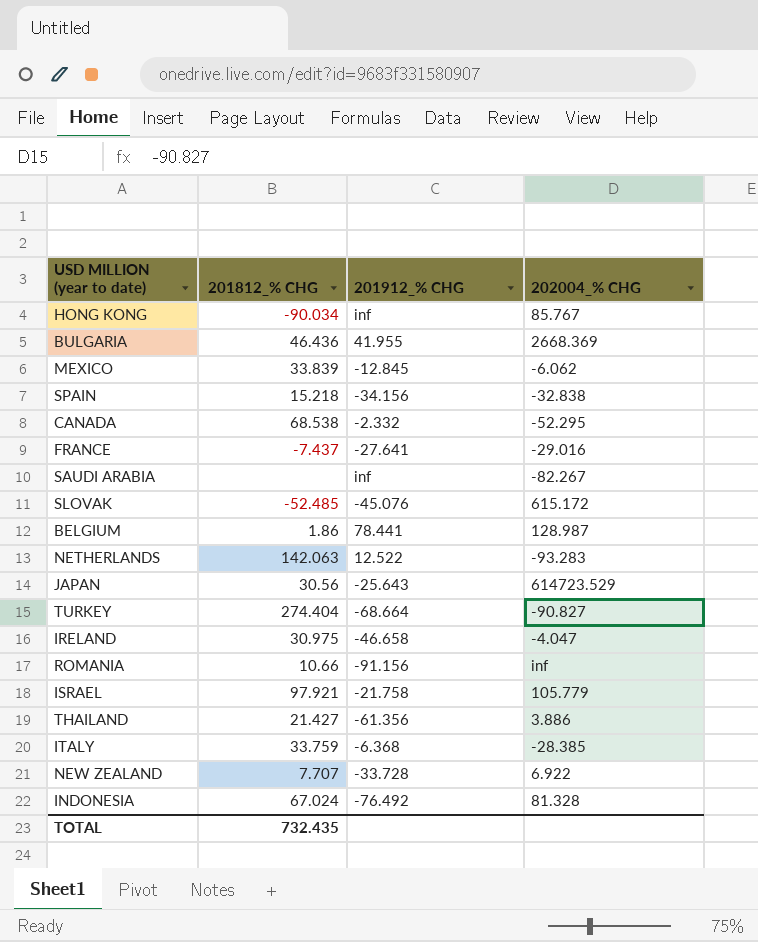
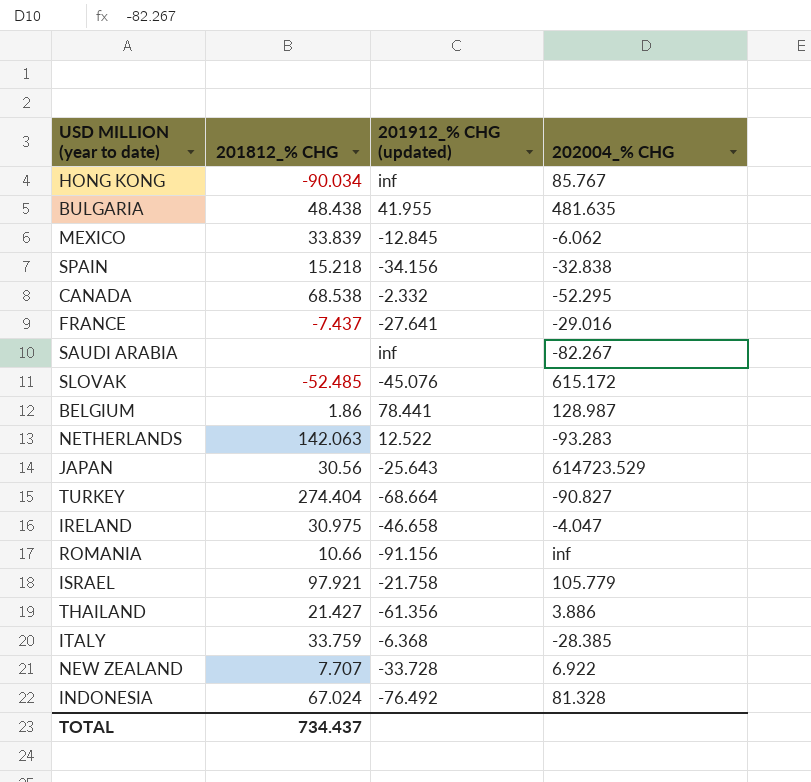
column name: 201912_% CHG -> 201912_% CHG (updated)
BULGARIA | 201812_% CHG: 46.436 -> 48.438
BULGARIA | 202004_% CHG: 2668.369 -> 481.635
TOTAL | 201812_% CHG: 732.435 -> 734.437

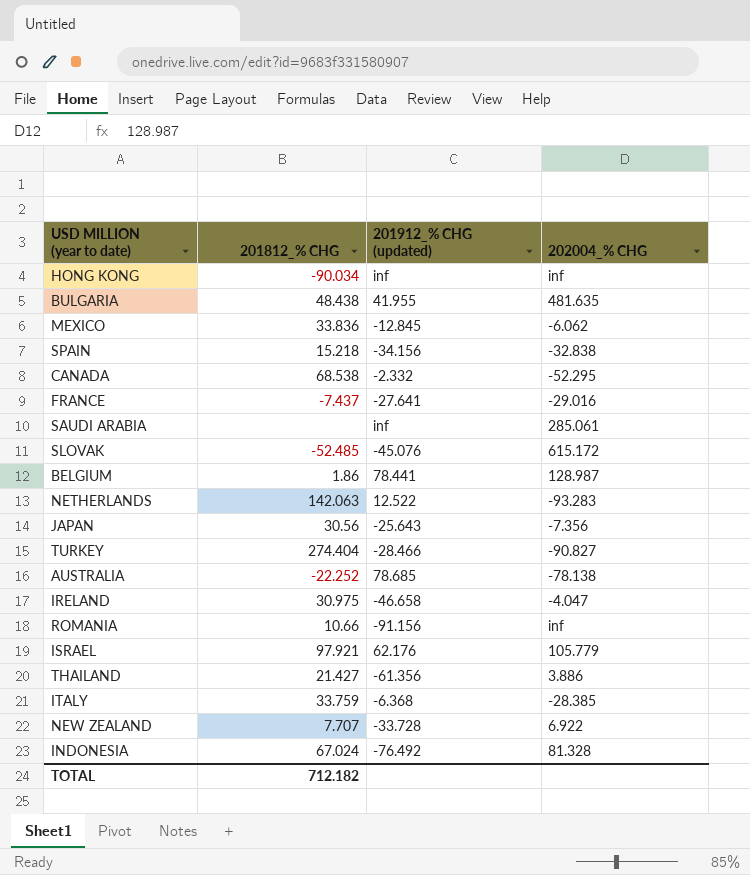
HONG KONG | 202004_% CHG: 85.767 -> inf
MEXICO | 201812_% CHG: 33.839 -> 33.836
SAUDI ARABIA | 202004_% CHG: -82.267 -> 285.061
JAPAN | 202004_% CHG: 614723.529 -> -7.356
TURKEY | 201912_% CHG (updated): -68.664 -> -28.466
row AUSTRALIA: none -> -22.252 | 78.685 | -78.138
ISRAEL | 201912_% CHG (updated): -21.758 -> 62.176
TOTAL | 201812_% CHG: 734.437 -> 712.182

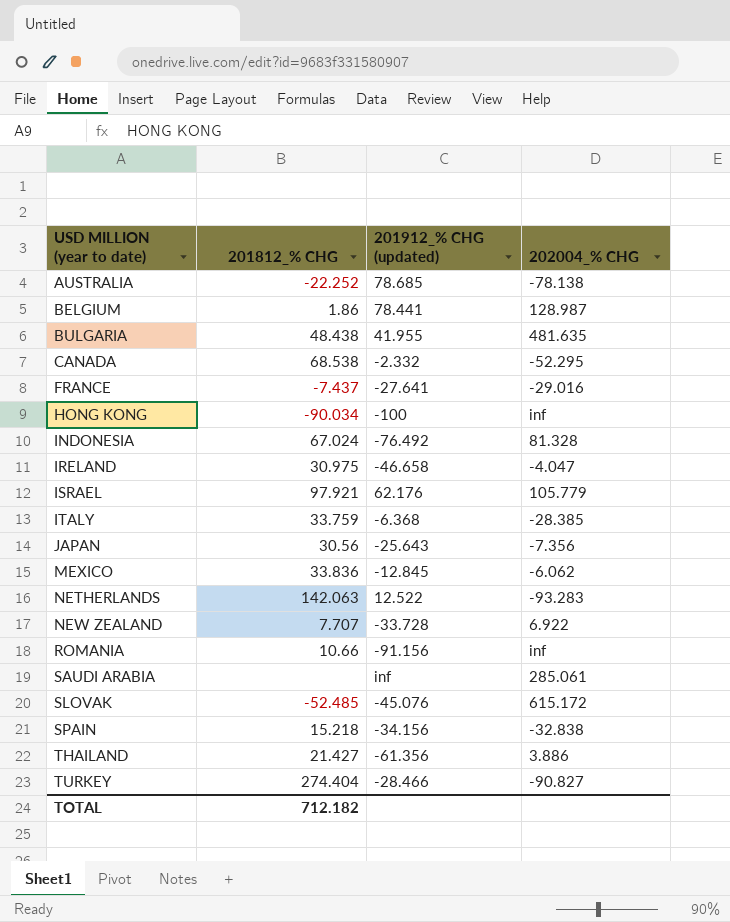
row order: none -> USD MILLION (year to date) ascending
HONG KONG | 201912_% CHG (updated): inf -> -100

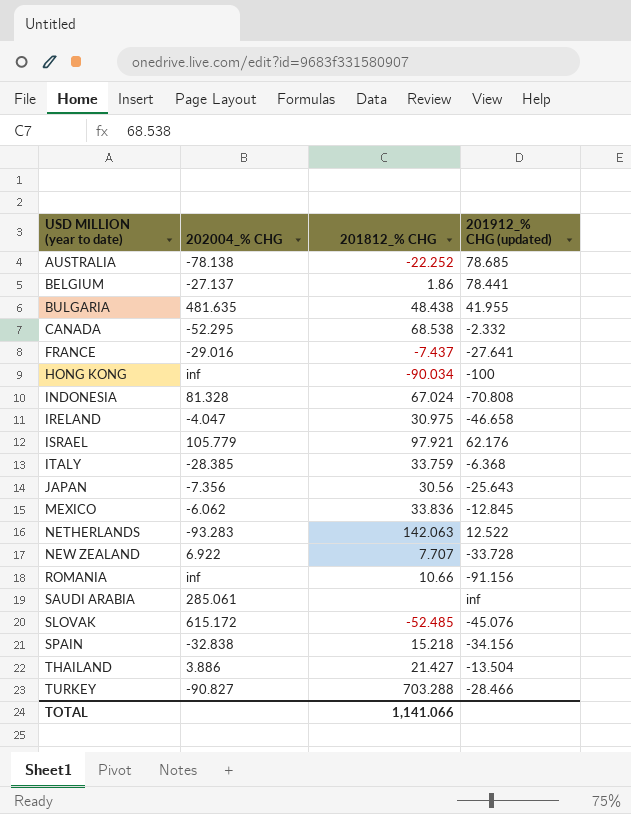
column 202004_% CHG | position: 4 -> 2
BELGIUM | 202004_% CHG: 128.987 -> -27.137
INDONESIA | 201912_% CHG (updated): -76.492 -> -70.808
THAILAND | 201912_% CHG (updated): -61.356 -> -13.504
TURKEY | 201812_% CHG: 274.404 -> 703.288
TOTAL | 201812_% CHG: 712.182 -> 1,141.066

